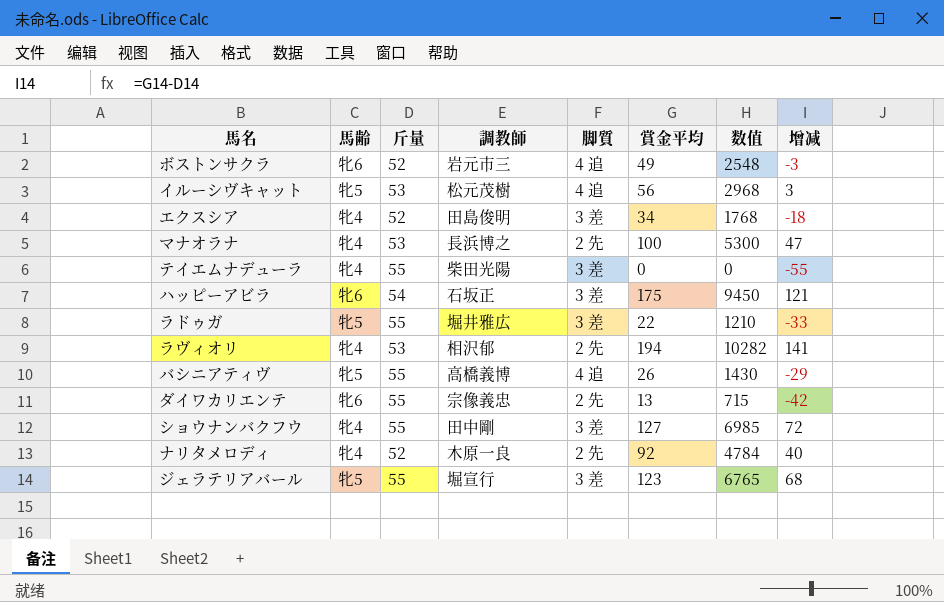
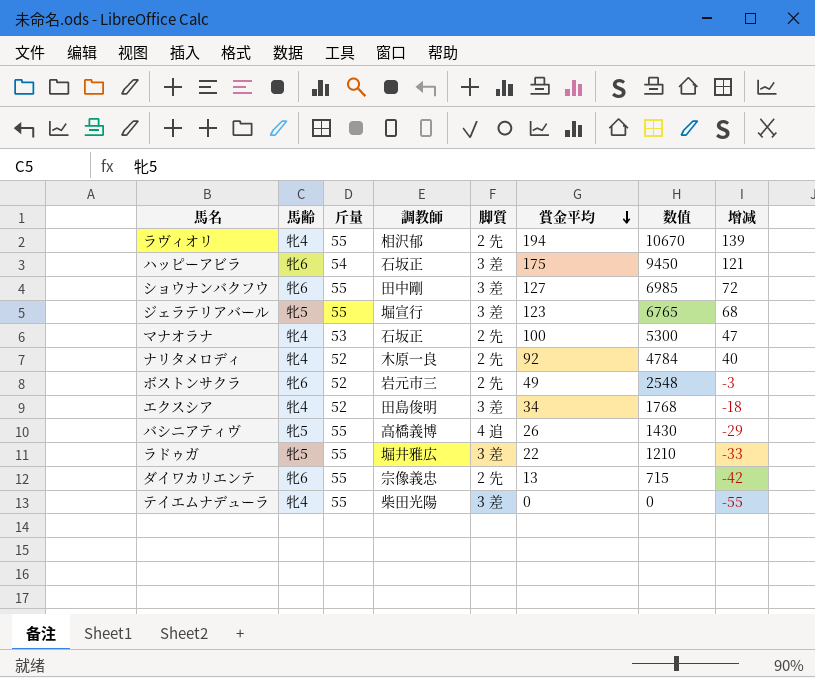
row order: none -> 賞金平均 descending
row イルーシヴキャット: 牝5 | 53 | 松元茂樹 | 4 追 | 56 | 2968 | 3 -> none
ラヴィオリ | 斤量: 53 -> 55
ラヴィオリ | 数值: 10282 -> 10670
ラヴィオリ | 增减: 141 -> 139
ショウナンバクフウ | 馬齢: 牝4 -> 牝6
マナオラナ | 調教師: 長浜博之 -> 石坂正
ボストンサクラ | 脚質: 4 追 -> 2 先

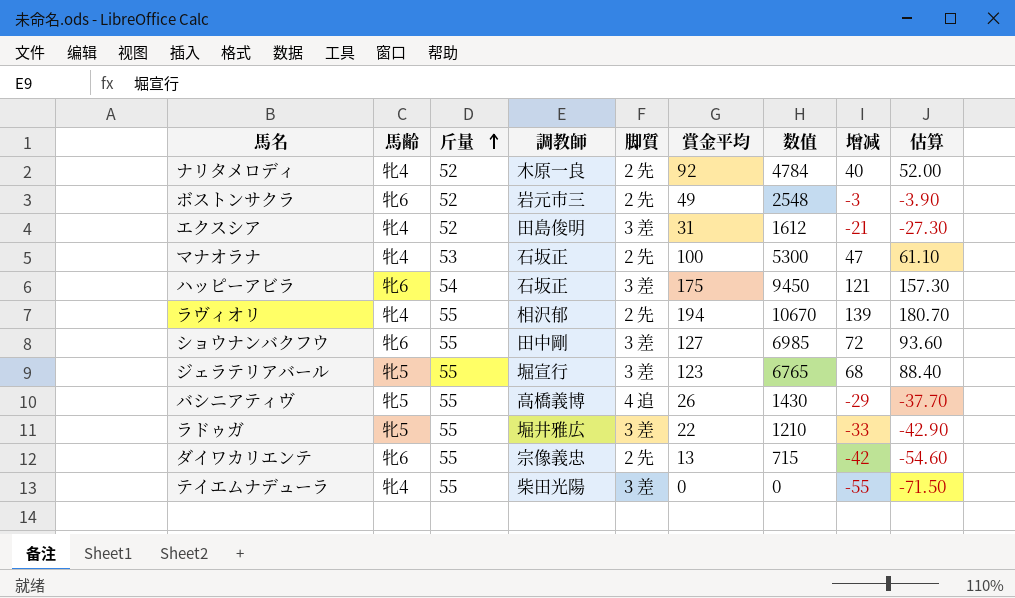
row order: 賞金平均 descending -> 斤量 ascending
column 估算 | formula: none -> [增减] * 1.3
エクスシア | 賞金平均: 34 -> 31
エクスシア | 数值: 1768 -> 1612
エクスシア | 增减: -18 -> -21

